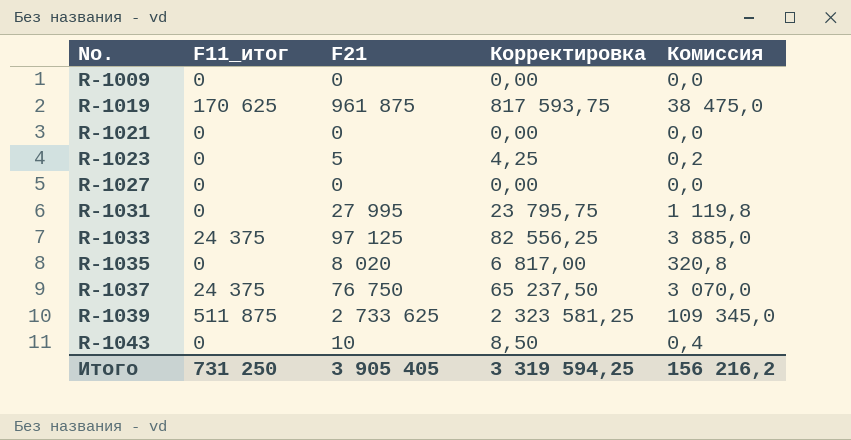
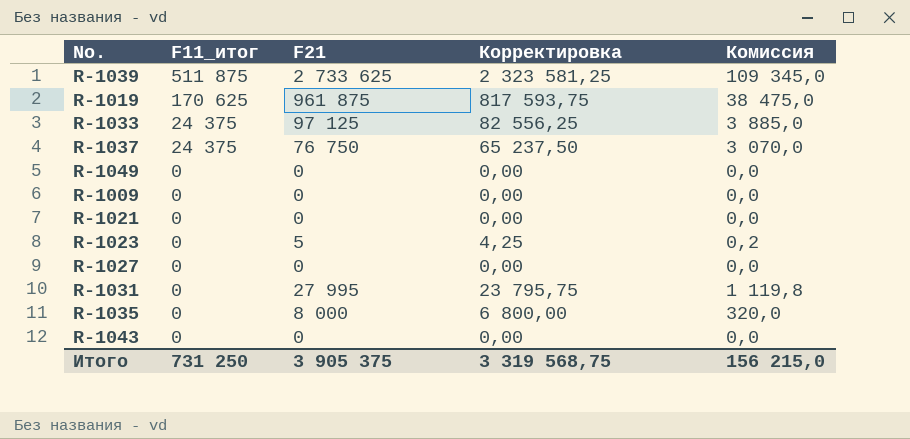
row order: No. ascending -> F11_итог descending
row R-1049: none -> 0 | 0 | 0,00 | 0,0
R-1035 | F21: 8 020 -> 8 000
R-1035 | Корректировка: 6 817,00 -> 6 800,00
R-1035 | Комиссия: 320,8 -> 320,0
R-1043 | F21: 10 -> 0
R-1043 | Корректировка: 8,50 -> 0,00
R-1043 | Комиссия: 0,4 -> 0,0
Итого | F21: 3 905 405 -> 3 905 375
Итого | Корректировка: 3 319 594,25 -> 3 319 568,75
Итого | Комиссия: 156 216,2 -> 156 215,0

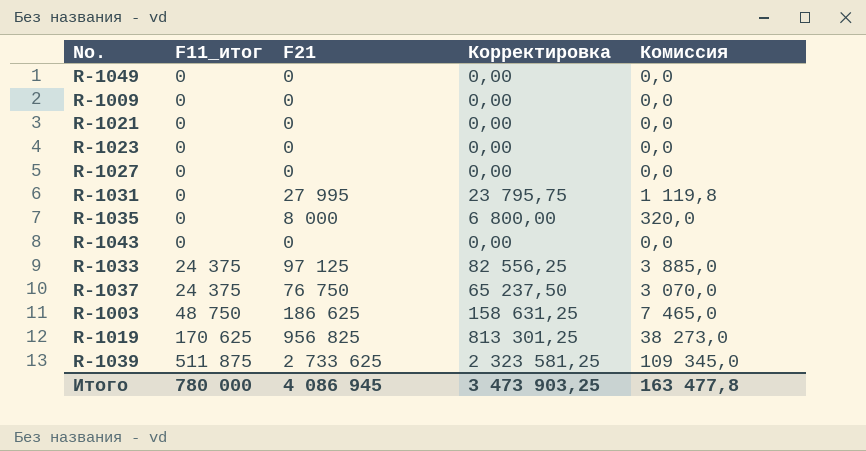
row order: F11_итог descending -> F11_итог ascending
R-1023 | F21: 5 -> 0
R-1023 | Корректировка: 4,25 -> 0,00
R-1023 | Комиссия: 0,2 -> 0,0
row R-1003: none -> 48 750 | 186 625 | 158 631,25 | 7 465,0
R-1019 | F21: 961 875 -> 956 825
R-1019 | Корректировка: 817 593,75 -> 813 301,25
R-1019 | Комиссия: 38 475,0 -> 38 273,0
Итого | F11_итог: 731 250 -> 780 000
Итого | F21: 3 905 375 -> 4 086 945
Итого | Корректировка: 3 319 568,75 -> 3 473 903,25
Итого | Комиссия: 156 215,0 -> 163 477,8

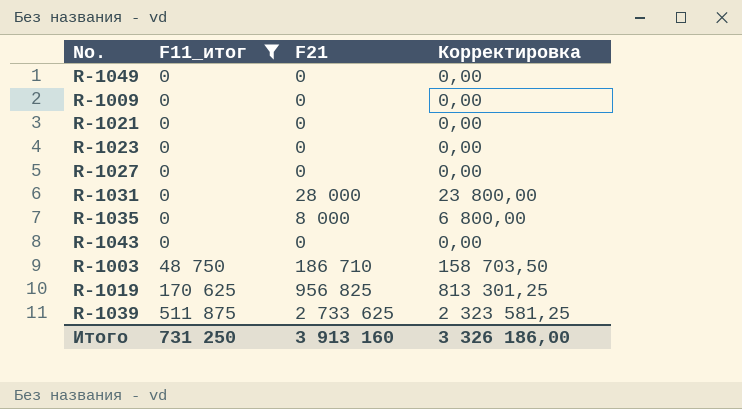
filter: none -> F11_итог != 24 375
column Комиссия | formula: [F21] * 0,04 -> none
R-1031 | F21: 27 995 -> 28 000
R-1031 | Корректировка: 23 795,75 -> 23 800,00
R-1003 | F21: 186 625 -> 186 710
R-1003 | Корректировка: 158 631,25 -> 158 703,50
Итого | F11_итог: 780 000 -> 731 250
Итого | F21: 4 086 945 -> 3 913 160
Итого | Корректировка: 3 473 903,25 -> 3 326 186,00

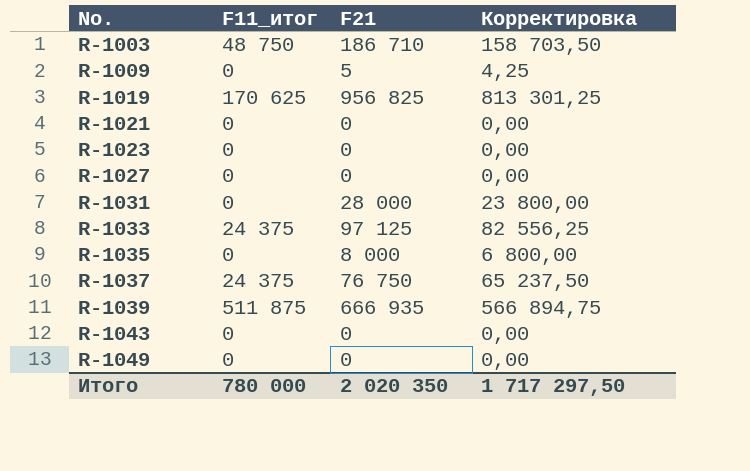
filter: F11_итог != 24 375 -> none
row order: F11_итог ascending -> No. ascending
R-1009 | F21: 0 -> 5
R-1009 | Корректировка: 0,00 -> 4,25
R-1039 | F21: 2 733 625 -> 666 935
R-1039 | Корректировка: 2 323 581,25 -> 566 894,75
Итого | F11_итог: 731 250 -> 780 000
Итого | F21: 3 913 160 -> 2 020 350
Итого | Корректировка: 3 326 186,00 -> 1 717 297,50

